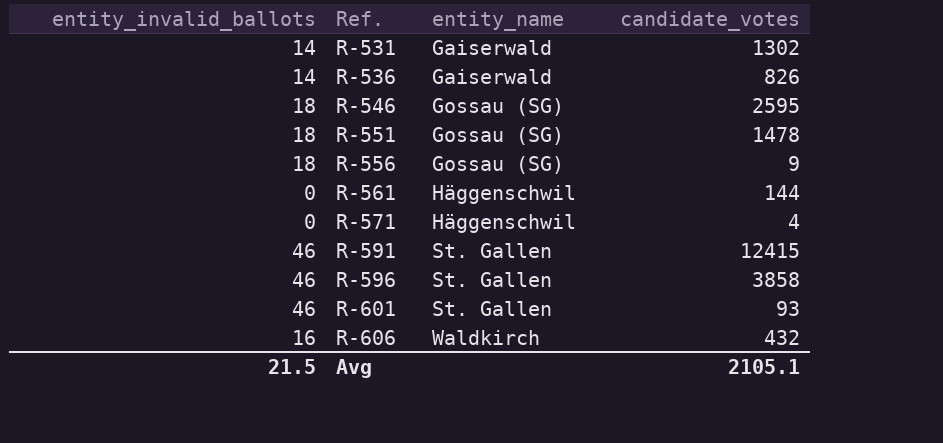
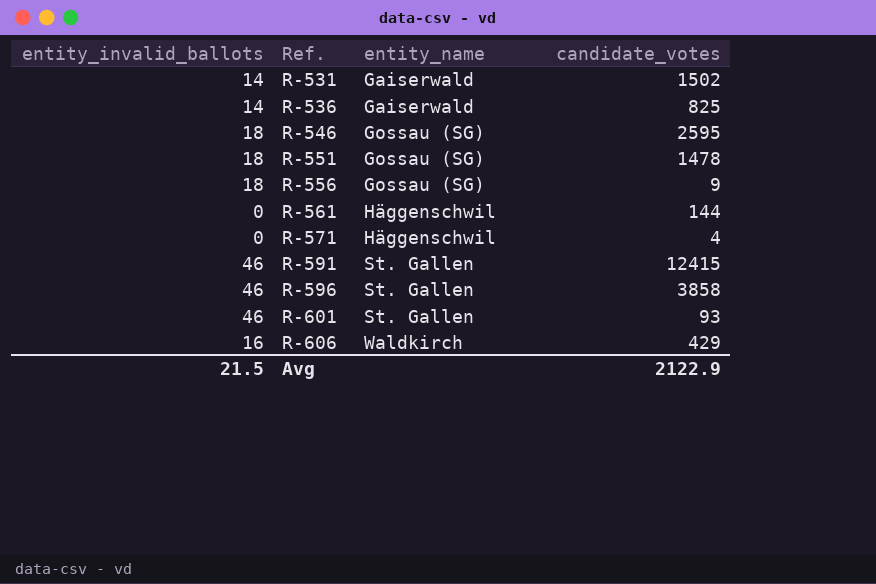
R-531 | candidate_votes: 1302 -> 1502
R-536 | candidate_votes: 826 -> 825
R-606 | candidate_votes: 432 -> 429
Avg | candidate_votes: 2105.1 -> 2122.9

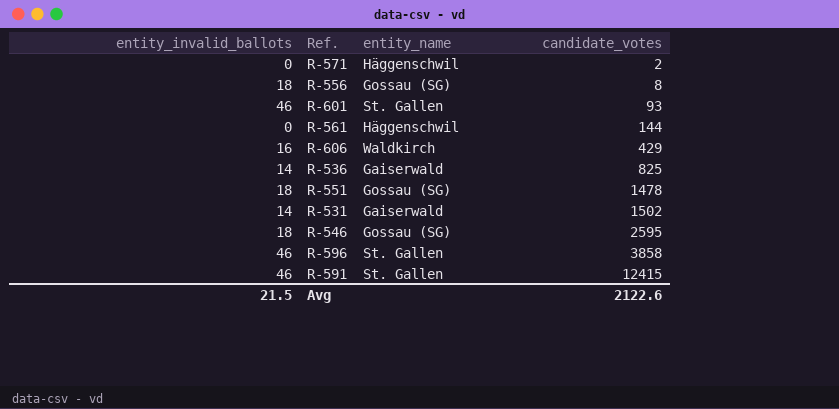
row order: Ref. ascending -> candidate_votes ascending
R-571 | candidate_votes: 4 -> 2
R-556 | candidate_votes: 9 -> 8
Avg | candidate_votes: 2122.9 -> 2122.6

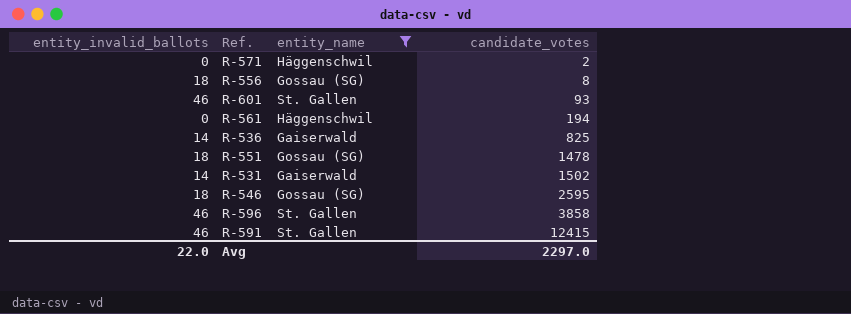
filter: none -> entity_name != Waldkirch
R-561 | candidate_votes: 144 -> 194
Avg | entity_invalid_ballots: 21.5 -> 22.0
Avg | candidate_votes: 2122.6 -> 2297.0

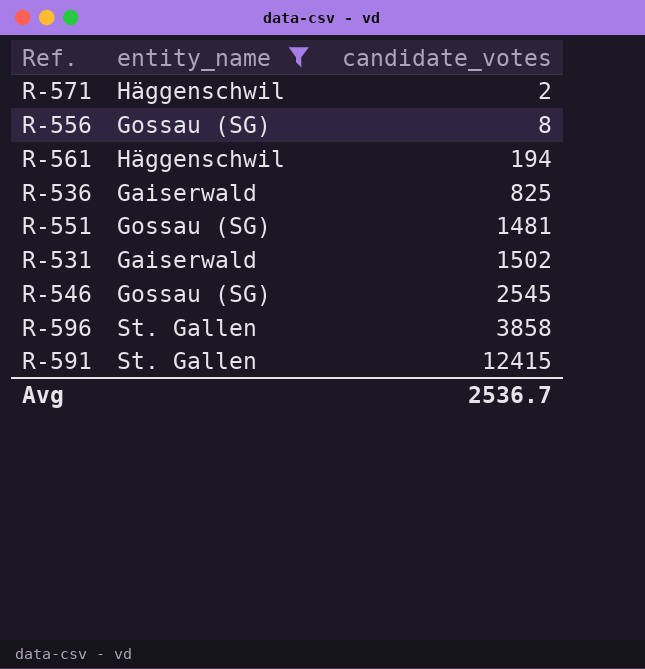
column entity_invalid_ballots | position: 1 -> none
row R-601: 46 | St. Gallen | 93 -> none
R-551 | candidate_votes: 1478 -> 1481
R-546 | candidate_votes: 2595 -> 2545
Avg | candidate_votes: 2297.0 -> 2536.7

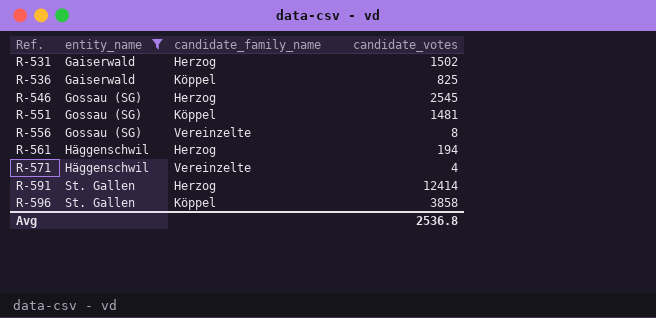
row order: candidate_votes ascending -> Ref. ascending
column candidate_family_name | position: none -> 3
R-571 | candidate_votes: 2 -> 4
R-591 | candidate_votes: 12415 -> 12414
Avg | candidate_votes: 2536.7 -> 2536.8

